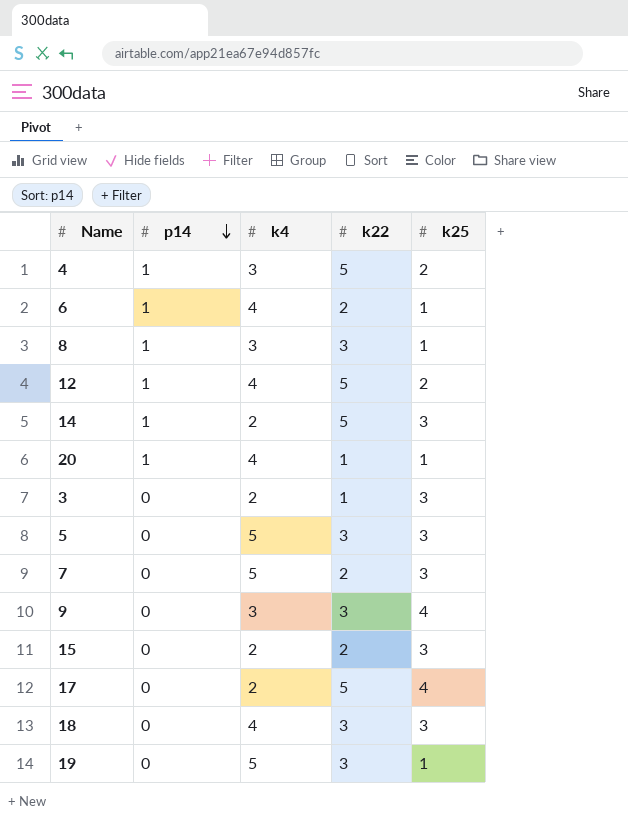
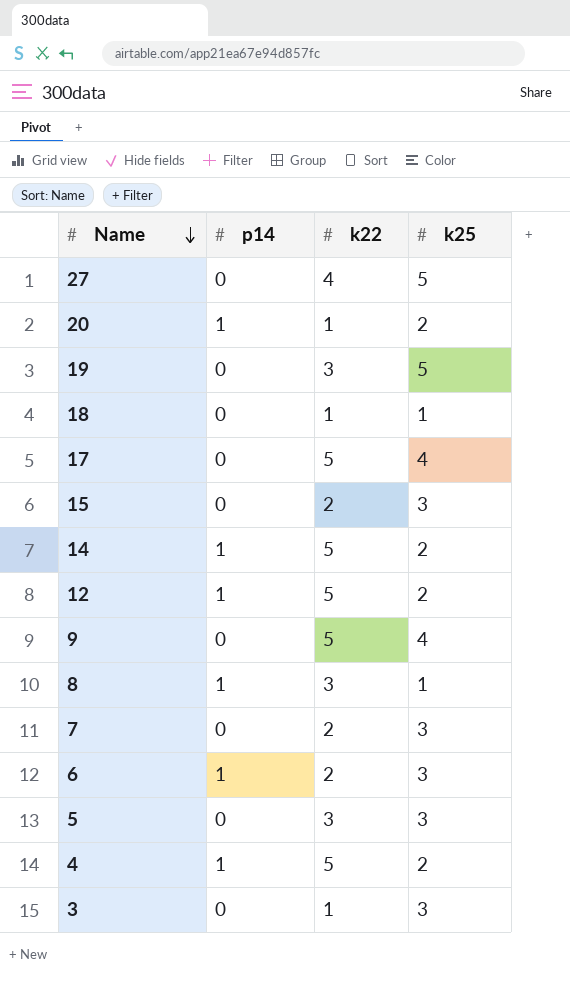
row order: p14 descending -> Name descending
column k4 | position: 3 -> none
row 27: none -> 0 | 4 | 5
20 | k25: 1 -> 2
19 | k25: 1 -> 5
18 | k22: 3 -> 1
18 | k25: 3 -> 1
14 | k25: 3 -> 2
9 | k22: 3 -> 5
6 | k25: 1 -> 3

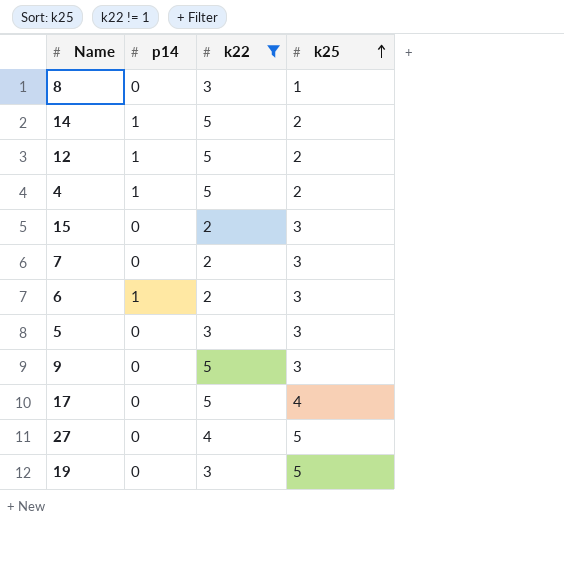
filter: none -> k22 != 1
row order: Name descending -> k25 ascending
8 | p14: 1 -> 0
9 | k25: 4 -> 3

